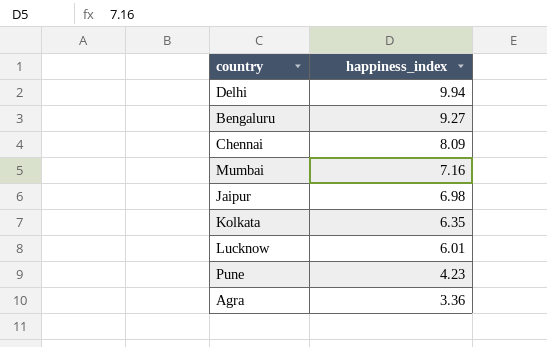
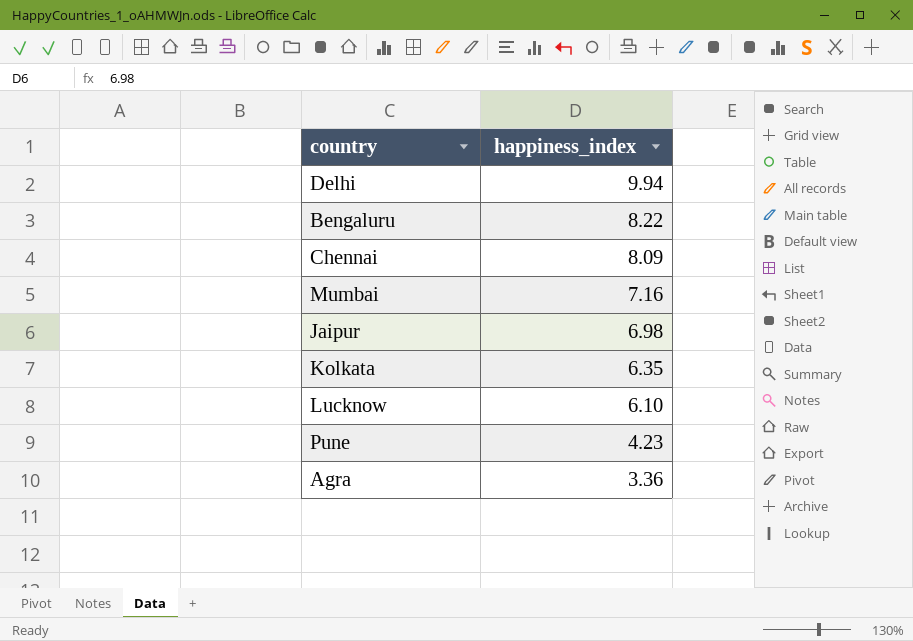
Bengaluru | happiness_index: 9.27 -> 8.22
Lucknow | happiness_index: 6.01 -> 6.10

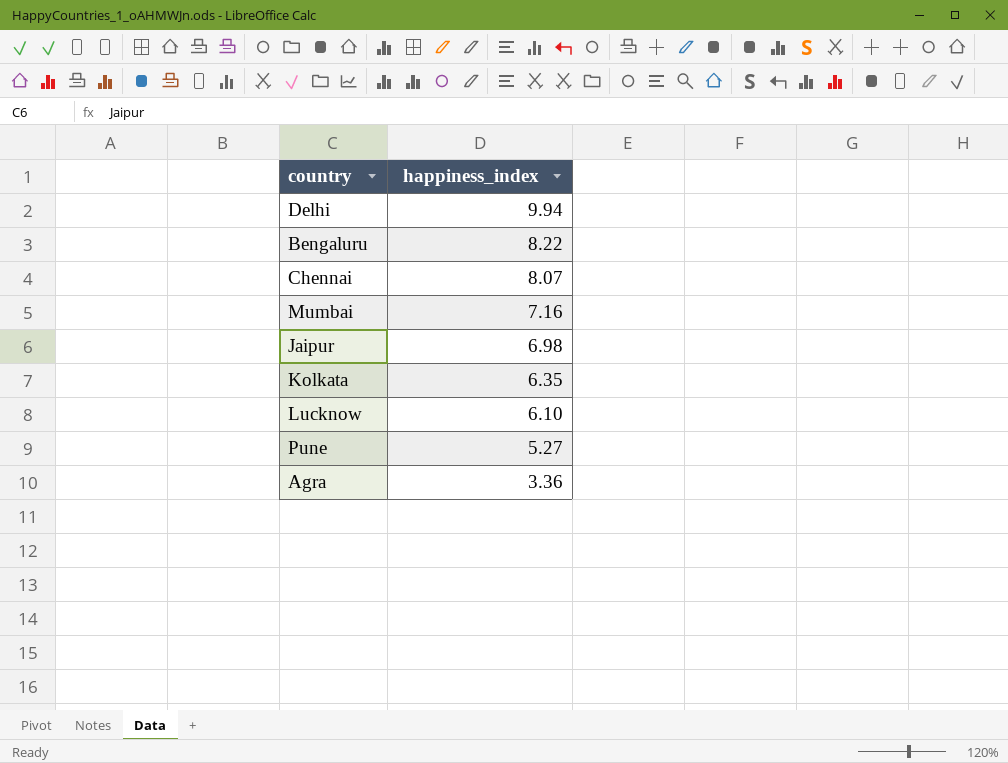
Chennai | happiness_index: 8.09 -> 8.07
Pune | happiness_index: 4.23 -> 5.27

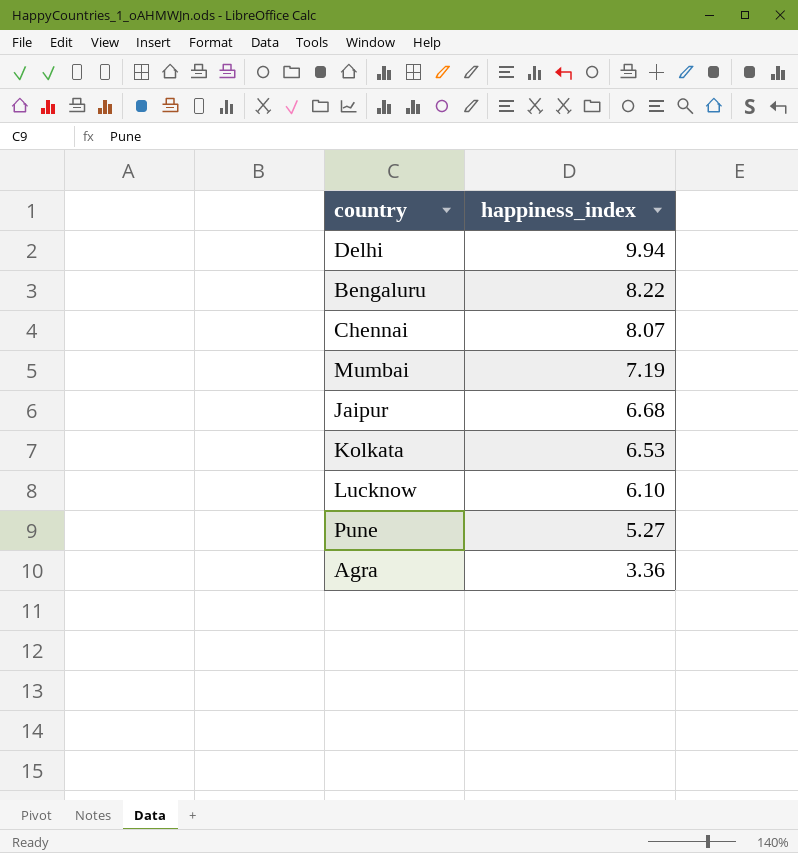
Mumbai | happiness_index: 7.16 -> 7.19
Jaipur | happiness_index: 6.98 -> 6.68
Kolkata | happiness_index: 6.35 -> 6.53

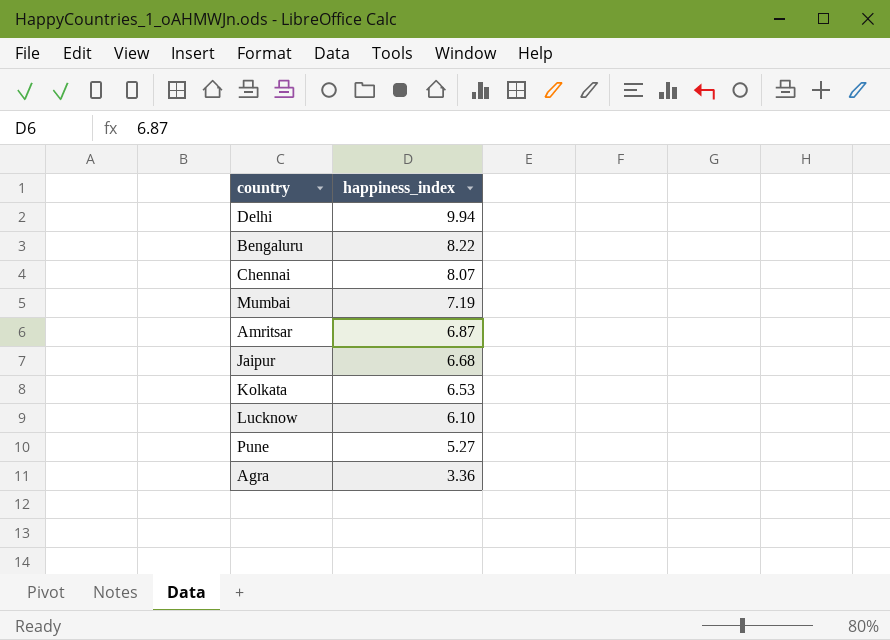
row Amritsar: none -> 6.87

